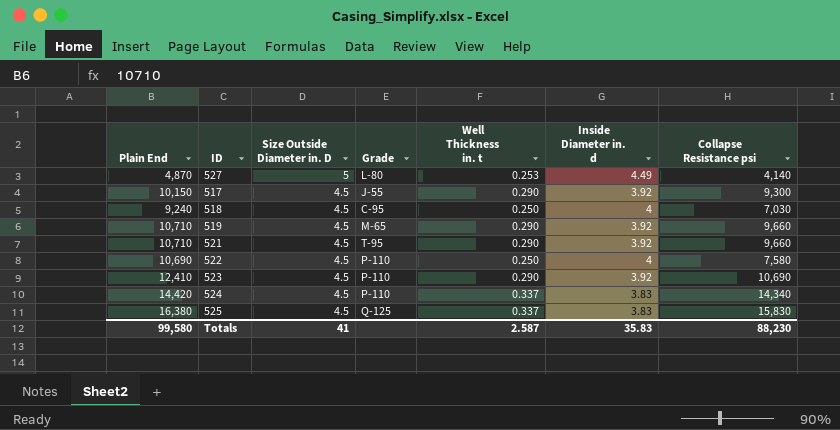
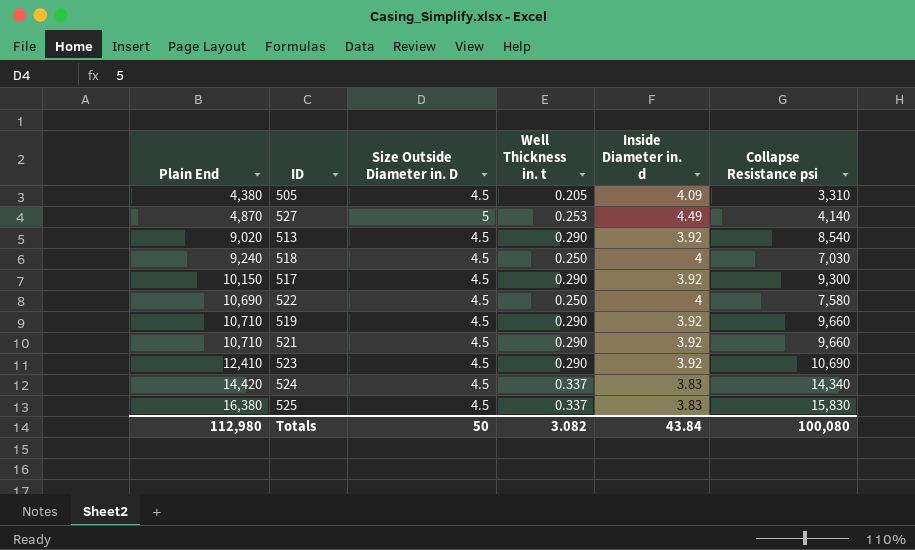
row order: Size Outside Diameter in. D descending -> Plain End ascending
column Grade | position: 4 -> none
row 505: none -> 4,380 | 4.5 | 0.205 | 4.09 | 3,310
row 513: none -> 9,020 | 4.5 | 0.290 | 3.92 | 8,540
Totals | Plain End: 99,580 -> 112,980
Totals | Size Outside Diameter in. D: 41 -> 50
Totals | Well Thickness in. t: 2.587 -> 3.082
Totals | Inside Diameter in. d: 35.83 -> 43.84
Totals | Collapse Resistance psi: 88,230 -> 100,080

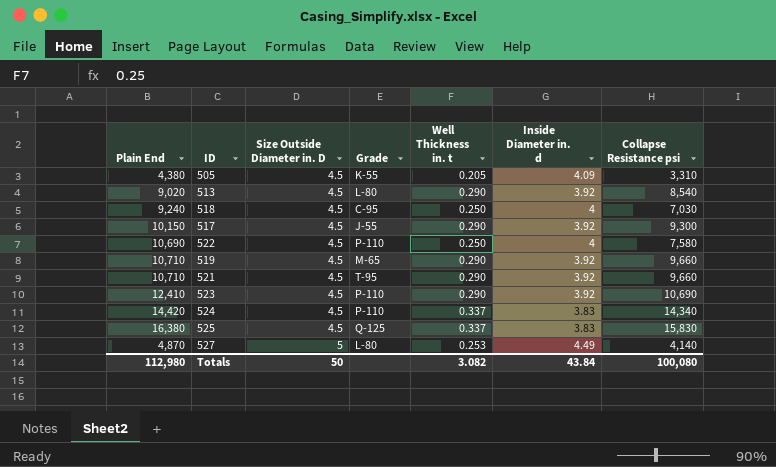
row order: Plain End ascending -> Size Outside Diameter in. D ascending
column Grade | position: none -> 4

